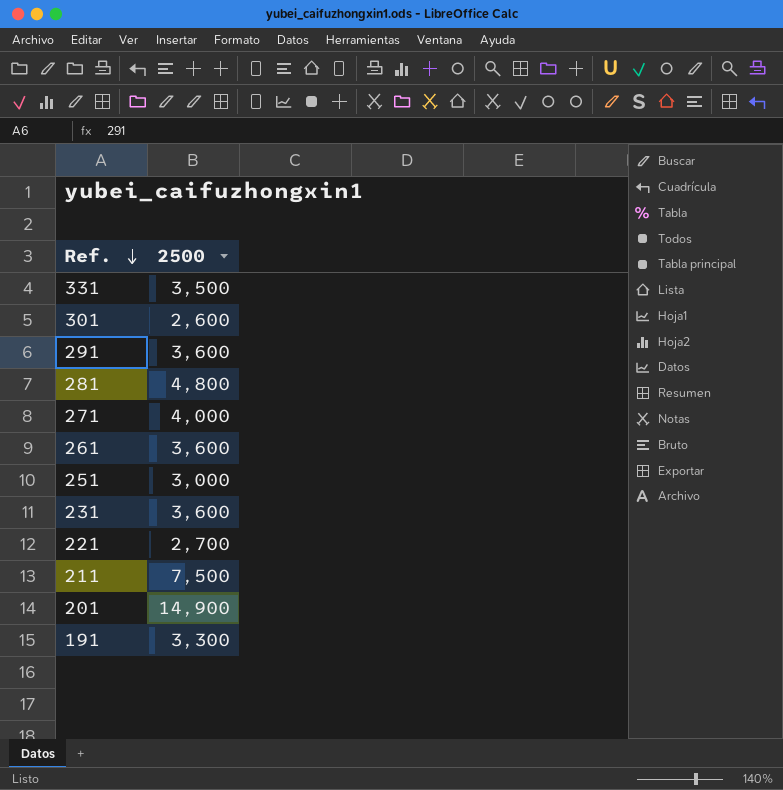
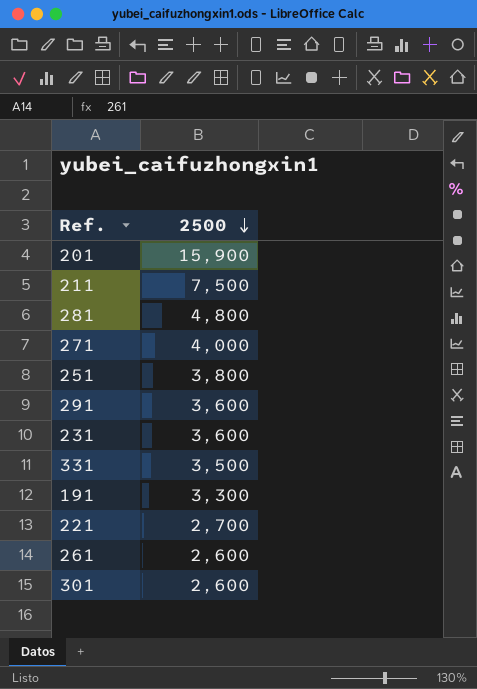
row order: Ref. descending -> 2500 descending
201 | 2500: 14,900 -> 15,900
251 | 2500: 3,000 -> 3,800
261 | 2500: 3,600 -> 2,600

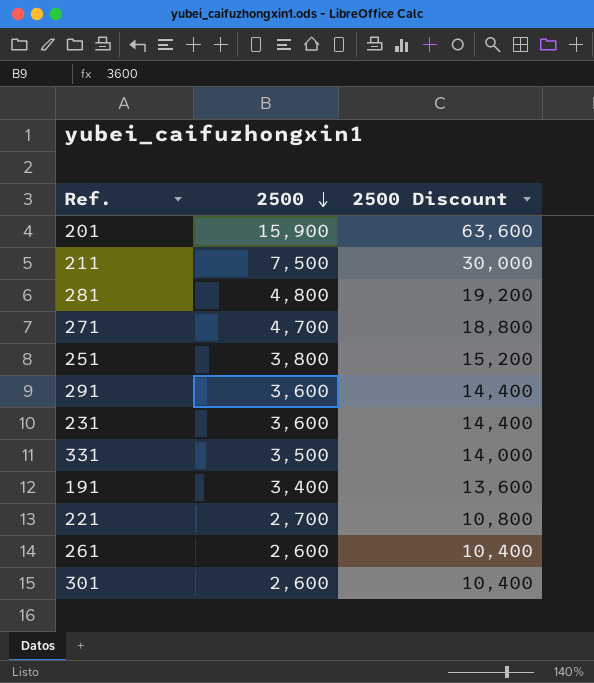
column 2500 Discount | formula: none -> [2500] * 4
271 | 2500: 4,000 -> 4,700
191 | 2500: 3,300 -> 3,400

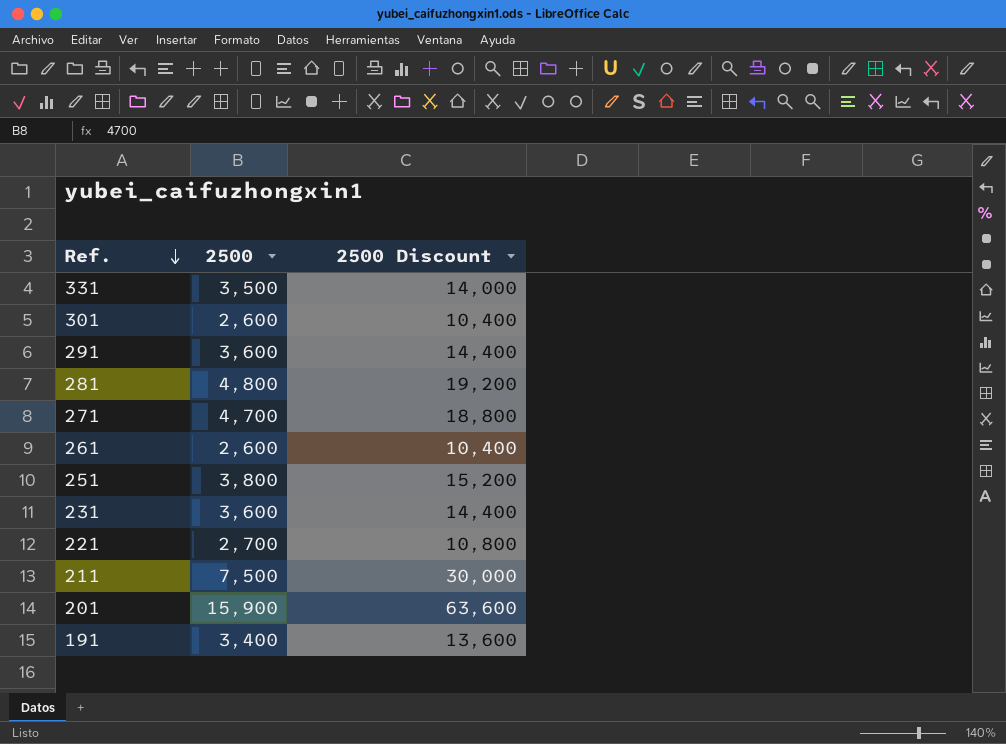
row order: 2500 descending -> Ref. descending

